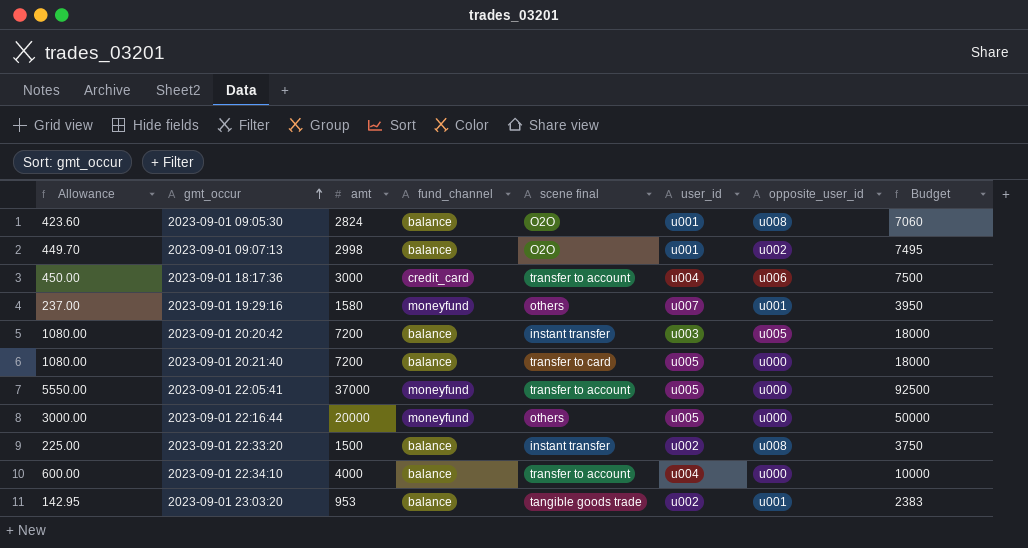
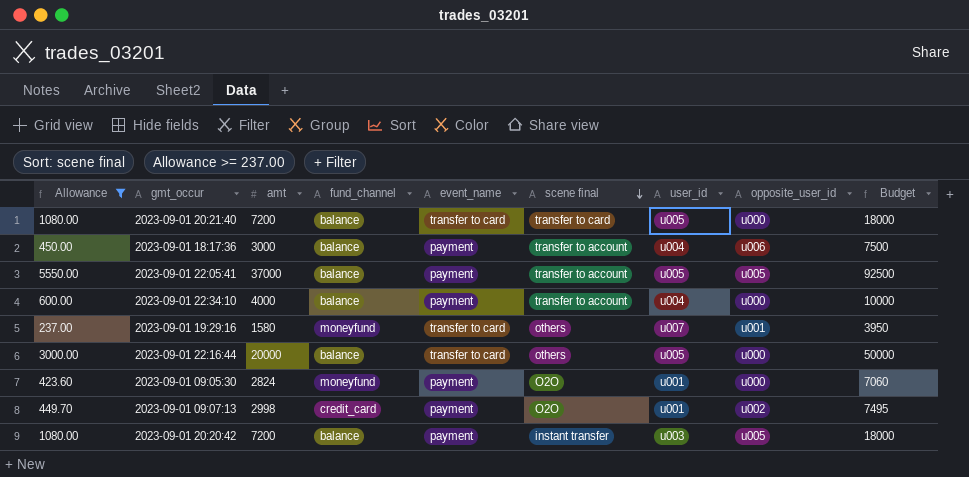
filter: none -> Allowance >= 237.00
row order: gmt_occur ascending -> scene final descending
column event_name | position: none -> 5
2023-09-01 18:17:36 | fund_channel: credit_card -> balance
2023-09-01 22:05:41 | fund_channel: moneyfund -> balance
2023-09-01 22:05:41 | opposite_user_id: u000 -> u005
2023-09-01 22:16:44 | fund_channel: moneyfund -> balance
2023-09-01 09:05:30 | fund_channel: balance -> moneyfund
2023-09-01 09:05:30 | opposite_user_id: u008 -> u000
2023-09-01 09:07:13 | fund_channel: balance -> credit_card

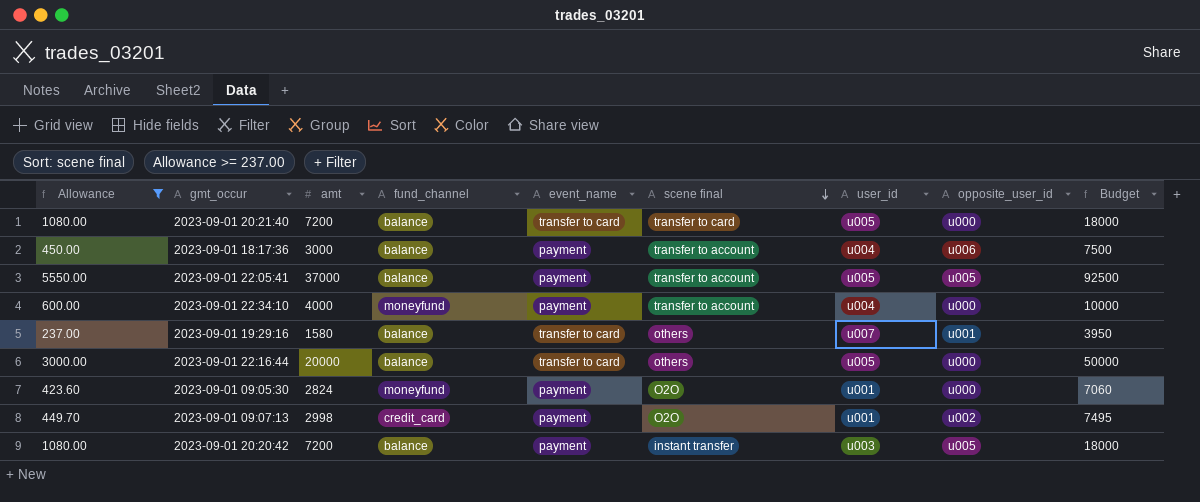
2023-09-01 22:34:10 | fund_channel: balance -> moneyfund
2023-09-01 19:29:16 | fund_channel: moneyfund -> balance

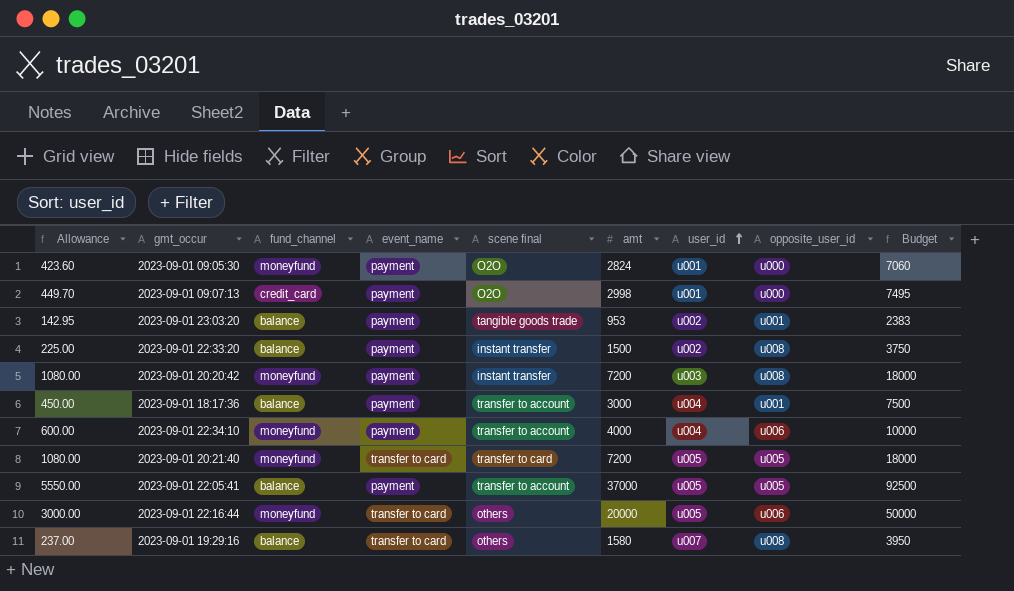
filter: Allowance >= 237.00 -> none
row order: scene final descending -> user_id ascending
column amt | position: 3 -> 6
2023-09-01 09:07:13 | opposite_user_id: u002 -> u000
2023-09-01 20:20:42 | fund_channel: balance -> moneyfund
2023-09-01 20:20:42 | opposite_user_id: u005 -> u008
2023-09-01 18:17:36 | opposite_user_id: u006 -> u001
2023-09-01 22:34:10 | opposite_user_id: u000 -> u006
2023-09-01 20:21:40 | fund_channel: balance -> moneyfund
2023-09-01 20:21:40 | opposite_user_id: u000 -> u005
2023-09-01 22:16:44 | fund_channel: balance -> moneyfund
2023-09-01 22:16:44 | opposite_user_id: u000 -> u006
2023-09-01 19:29:16 | opposite_user_id: u001 -> u008

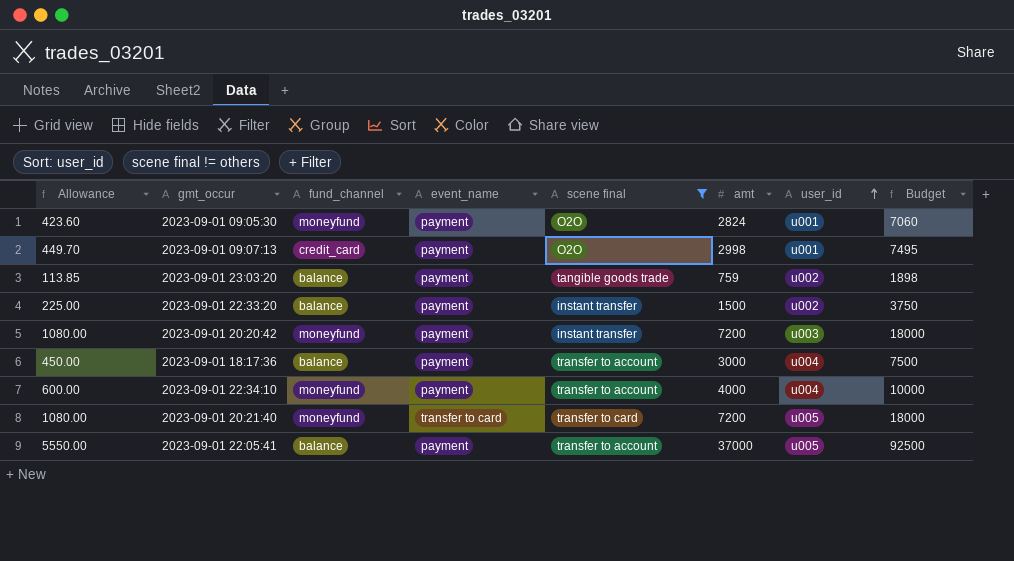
filter: none -> scene final != others
column opposite_user_id | position: 8 -> none
2023-09-01 23:03:20 | Allowance: 142.95 -> 113.85
2023-09-01 23:03:20 | amt: 953 -> 759
2023-09-01 23:03:20 | Budget: 2383 -> 1898

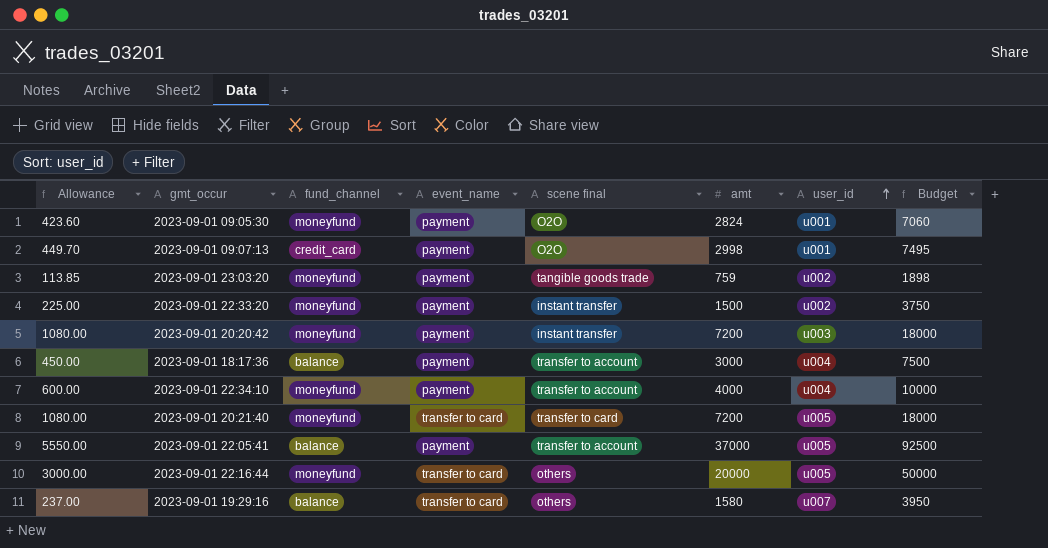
filter: scene final != others -> none
2023-09-01 23:03:20 | fund_channel: balance -> moneyfund
2023-09-01 22:33:20 | fund_channel: balance -> moneyfund

